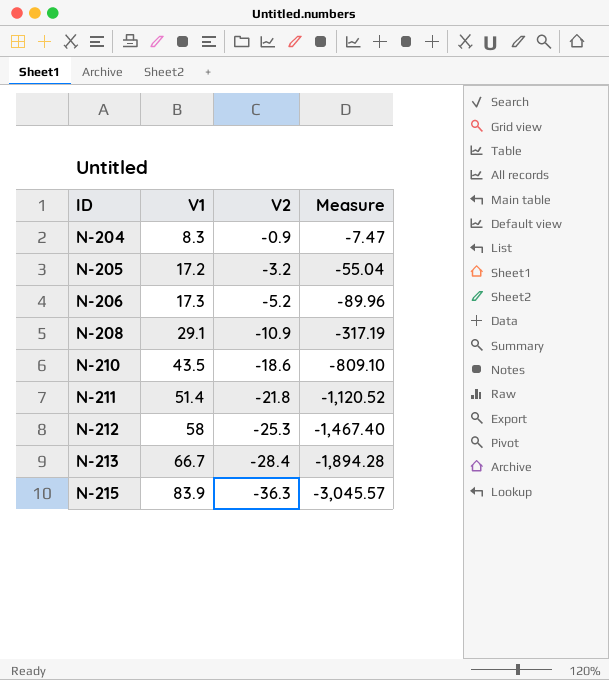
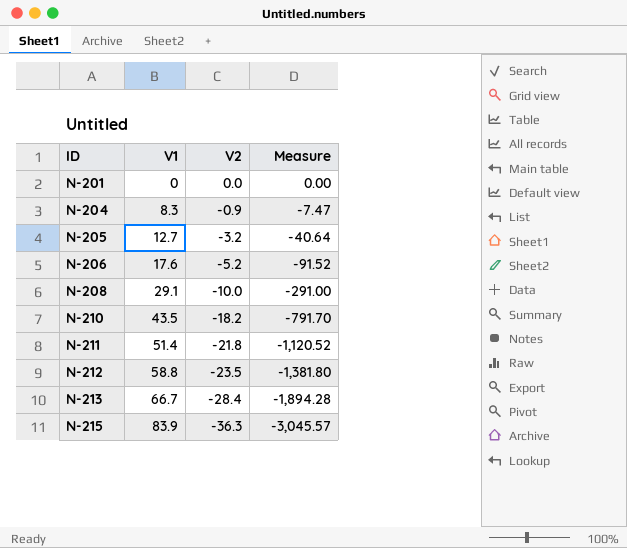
row N-201: none -> 0 | 0.0 | 0.00
N-205 | V1: 17.2 -> 12.7
N-205 | Measure: -55.04 -> -40.64
N-206 | V1: 17.3 -> 17.6
N-206 | Measure: -89.96 -> -91.52
N-208 | V2: -10.9 -> -10.0
N-208 | Measure: -317.19 -> -291.00
N-210 | V2: -18.6 -> -18.2
N-210 | Measure: -809.10 -> -791.70
N-212 | V1: 58 -> 58.8
N-212 | V2: -25.3 -> -23.5
N-212 | Measure: -1,467.40 -> -1,381.80

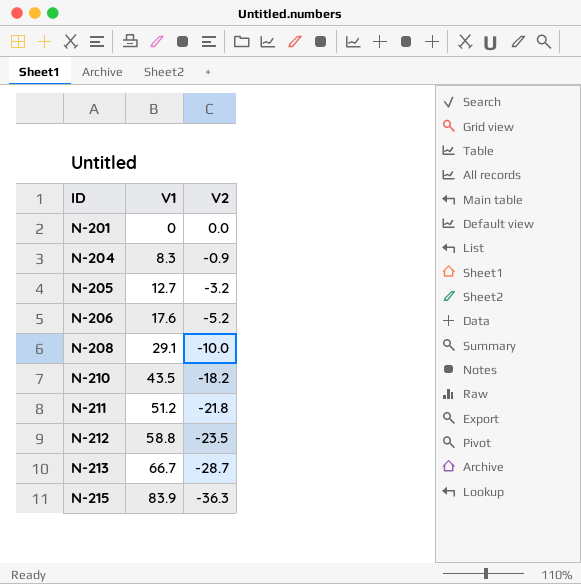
column Measure | formula: [V1] * [V2] -> none
N-211 | V1: 51.4 -> 51.2
N-213 | V2: -28.4 -> -28.7

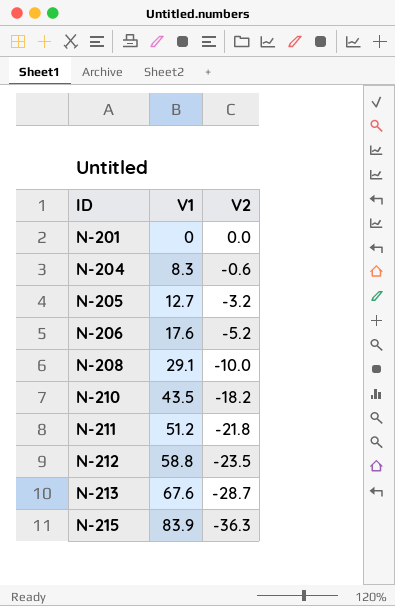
N-204 | V2: -0.9 -> -0.6
N-213 | V1: 66.7 -> 67.6

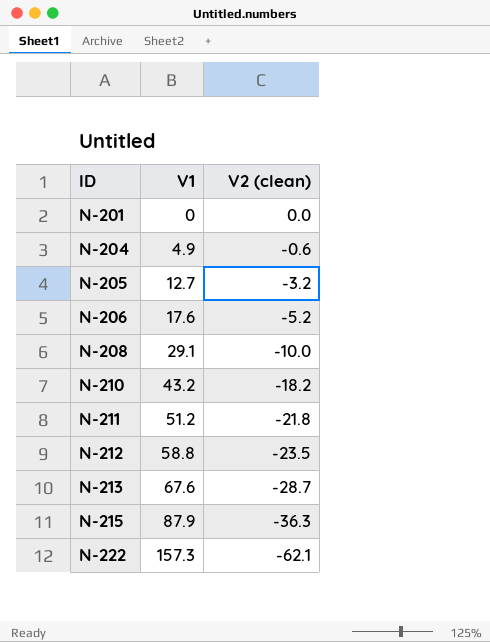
column name: V2 -> V2 (clean)
N-204 | V1: 8.3 -> 4.9
N-210 | V1: 43.5 -> 43.2
N-215 | V1: 83.9 -> 87.9
row N-222: none -> 157.3 | -62.1

